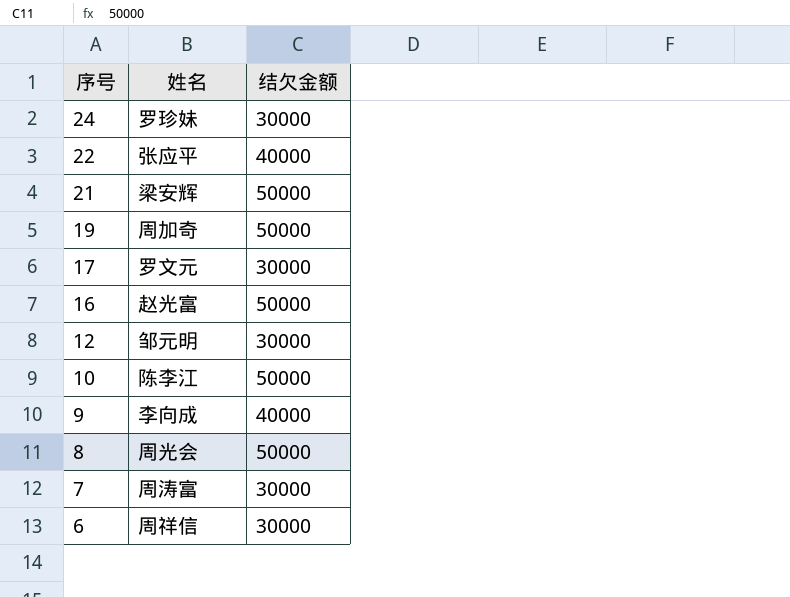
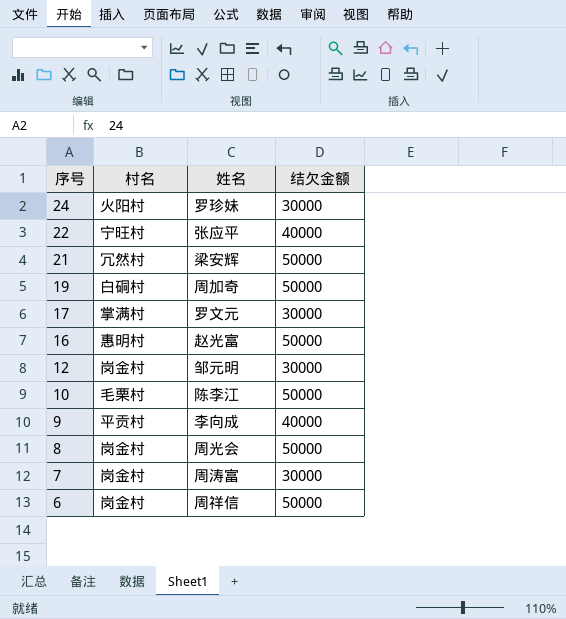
column 村名 | position: none -> 2
6 | 结欠金额: 30000 -> 50000

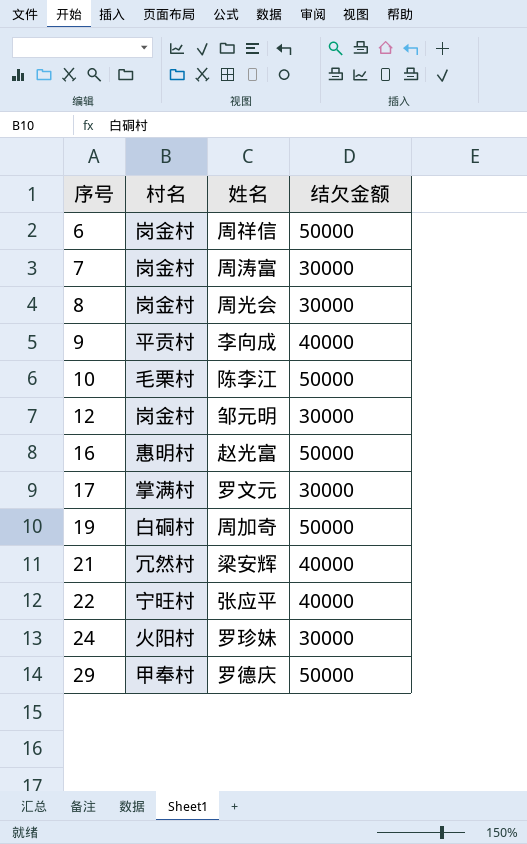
row order: 序号 descending -> 序号 ascending
8 | 结欠金额: 50000 -> 30000
21 | 结欠金额: 50000 -> 40000
row 29: none -> 甲奉村 | 罗德庆 | 50000

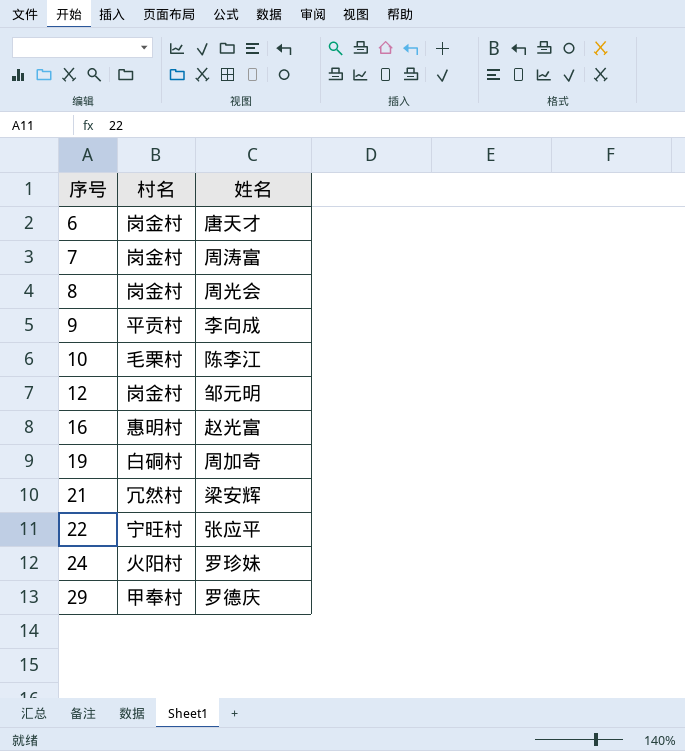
column 结欠金额 | position: 4 -> none
row 17: 掌满村 | 罗文元 | 30000 -> none
6 | 姓名: 周祥信 -> 唐天才

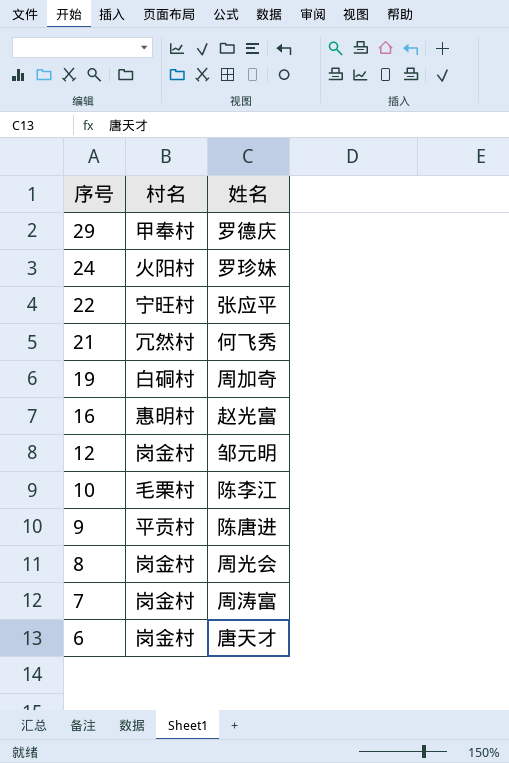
row order: 序号 ascending -> 序号 descending
21 | 姓名: 梁安辉 -> 何飞秀
9 | 姓名: 李向成 -> 陈唐进

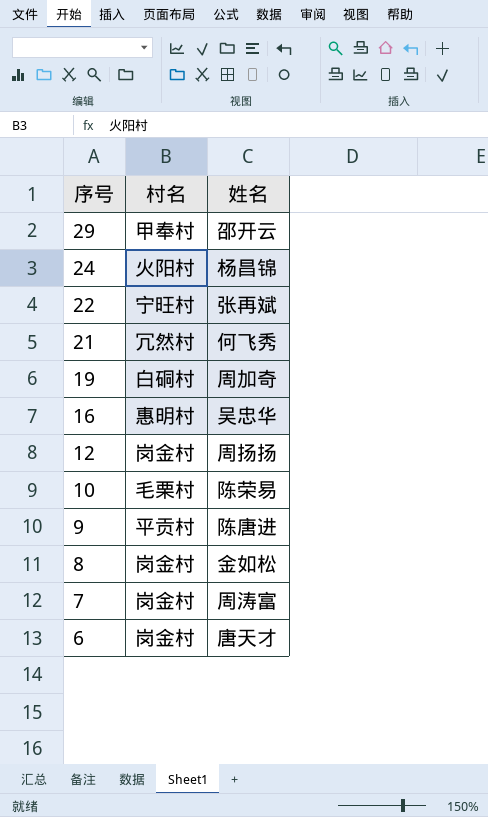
29 | 姓名: 罗德庆 -> 邵开云
24 | 姓名: 罗珍妹 -> 杨昌锦
22 | 姓名: 张应平 -> 张再斌
16 | 姓名: 赵光富 -> 吴忠华
12 | 姓名: 邹元明 -> 周扬扬
10 | 姓名: 陈李江 -> 陈荣易
8 | 姓名: 周光会 -> 金如松

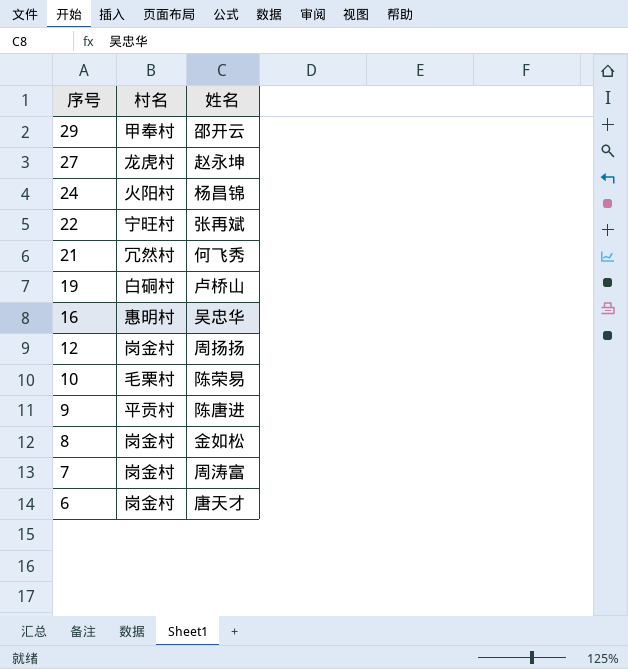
row 27: none -> 龙虎村 | 赵永坤
19 | 姓名: 周加奇 -> 卢桥山

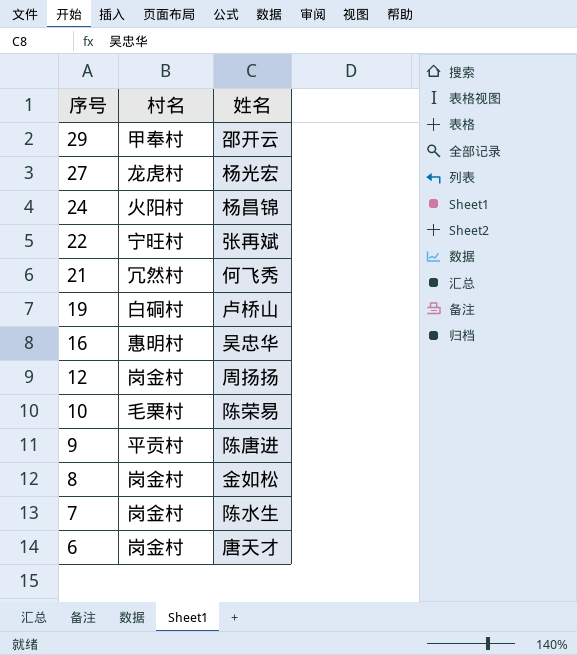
27 | 姓名: 赵永坤 -> 杨光宏
7 | 姓名: 周涛富 -> 陈水生

